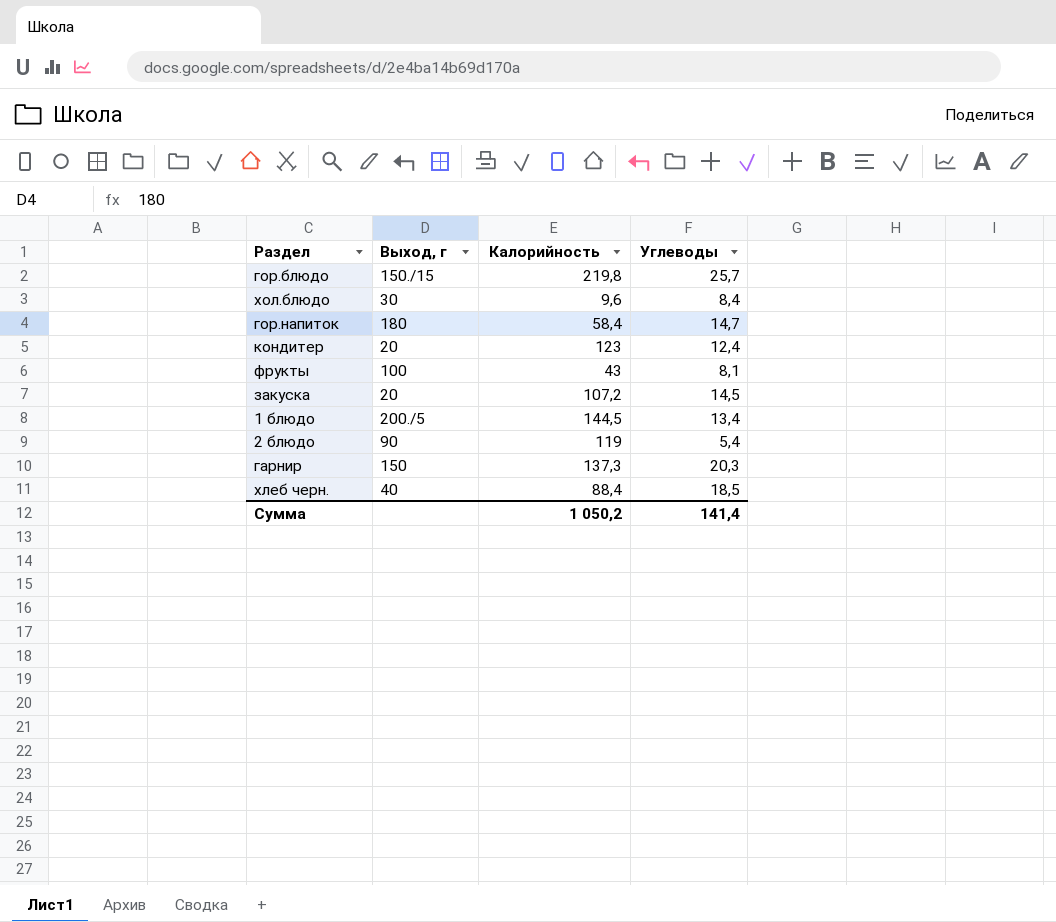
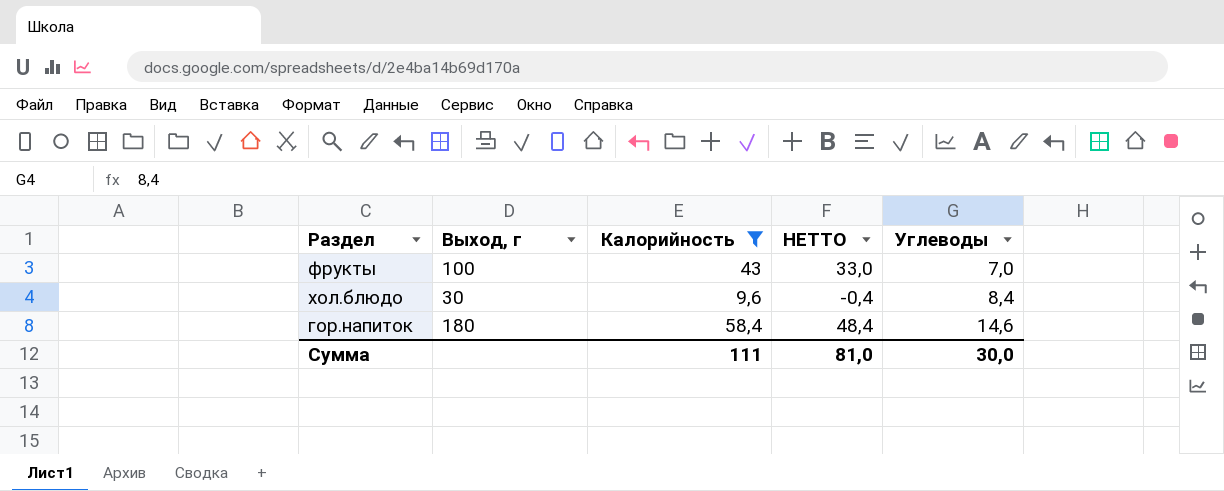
filter: none -> Калорийность <= 58,4
row order: none -> Углеводы ascending
column НЕТТО | formula: none -> [Калорийность] - 10
фрукты | Углеводы: 8,1 -> 7,0
гор.напиток | Углеводы: 14,7 -> 14,6
Сумма | Калорийность: 1 050,2 -> 111
Сумма | Углеводы: 141,4 -> 30,0

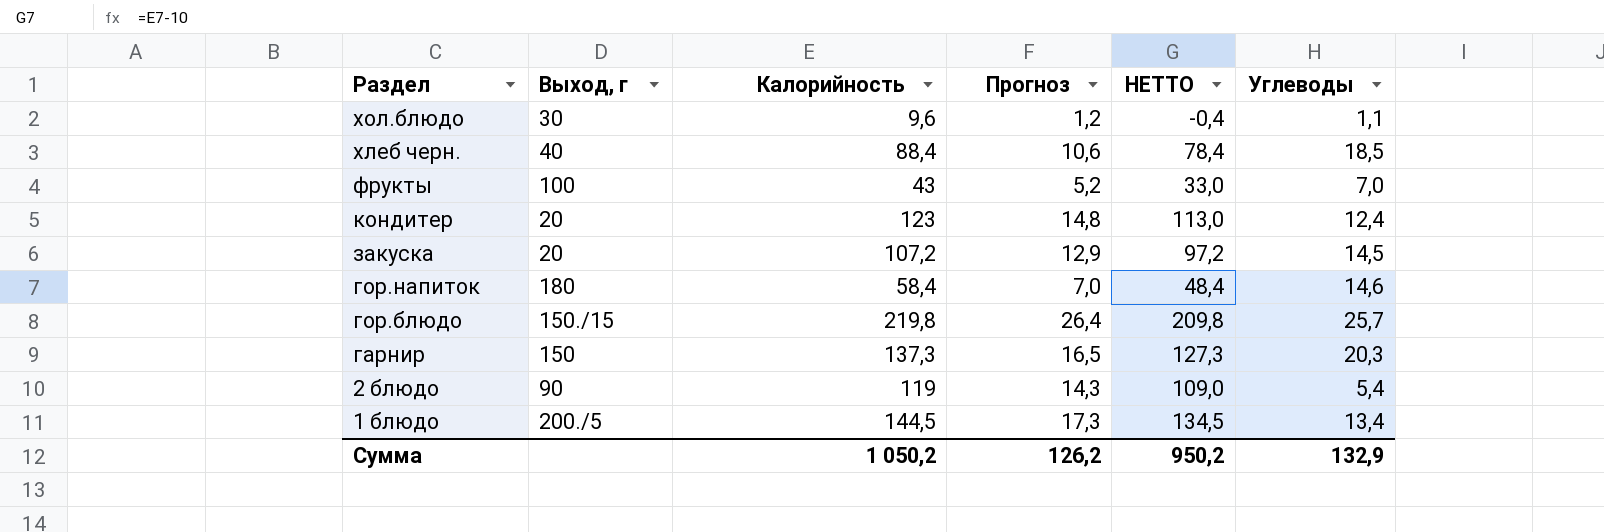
filter: Калорийность <= 58,4 -> none
row order: Углеводы ascending -> Раздел descending
column Прогноз | formula: none -> [Калорийность] * 0,12
хол.блюдо | Углеводы: 8,4 -> 1,1
Сумма | Калорийность: 111 -> 1 050,2
Сумма | НЕТТО: 81,0 -> 950,2
Сумма | Углеводы: 30,0 -> 132,9

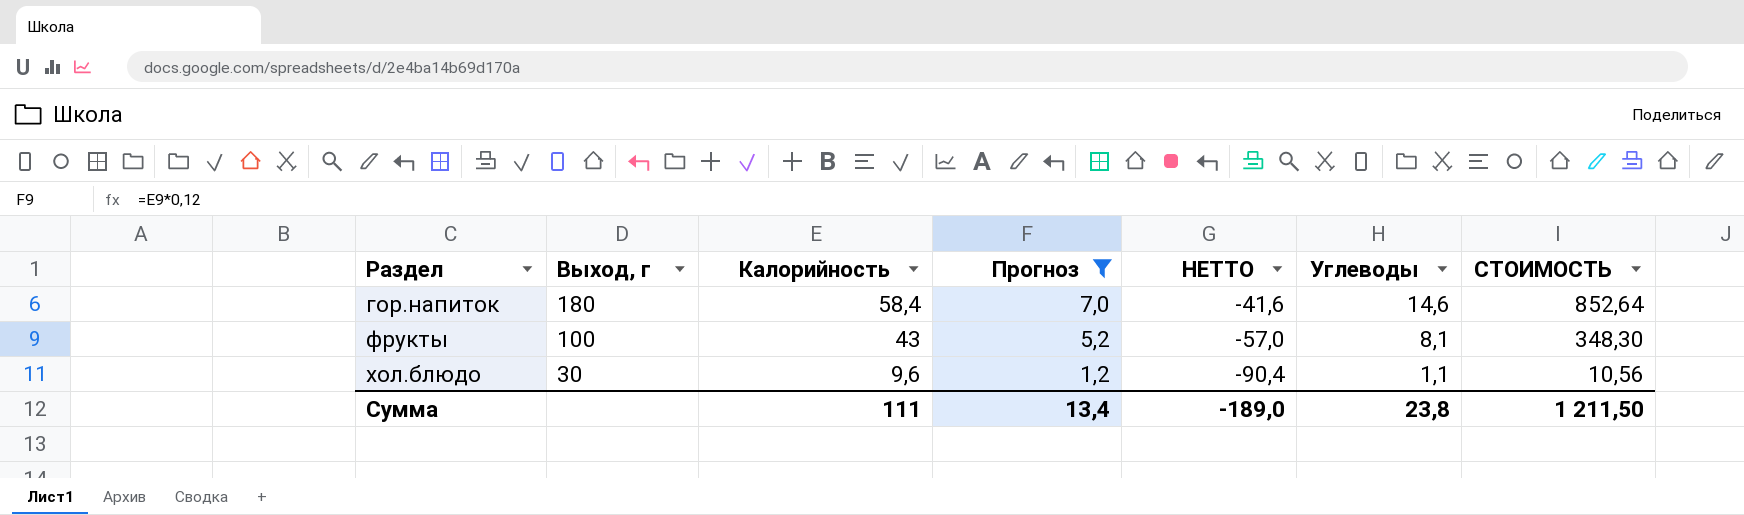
filter: none -> Прогноз <= 7,0
row order: Раздел descending -> Раздел ascending
column НЕТТО | formula: [Калорийность] - 10 -> [Калорийность] - 100
column СТОИМОСТЬ | formula: none -> [Калорийность] * [Углеводы]
фрукты | Углеводы: 7,0 -> 8,1
Сумма | Калорийность: 1 050,2 -> 111
Сумма | Прогноз: 126,2 -> 13,4
Сумма | НЕТТО: 950,2 -> -189,0
Сумма | Углеводы: 132,9 -> 23,8

